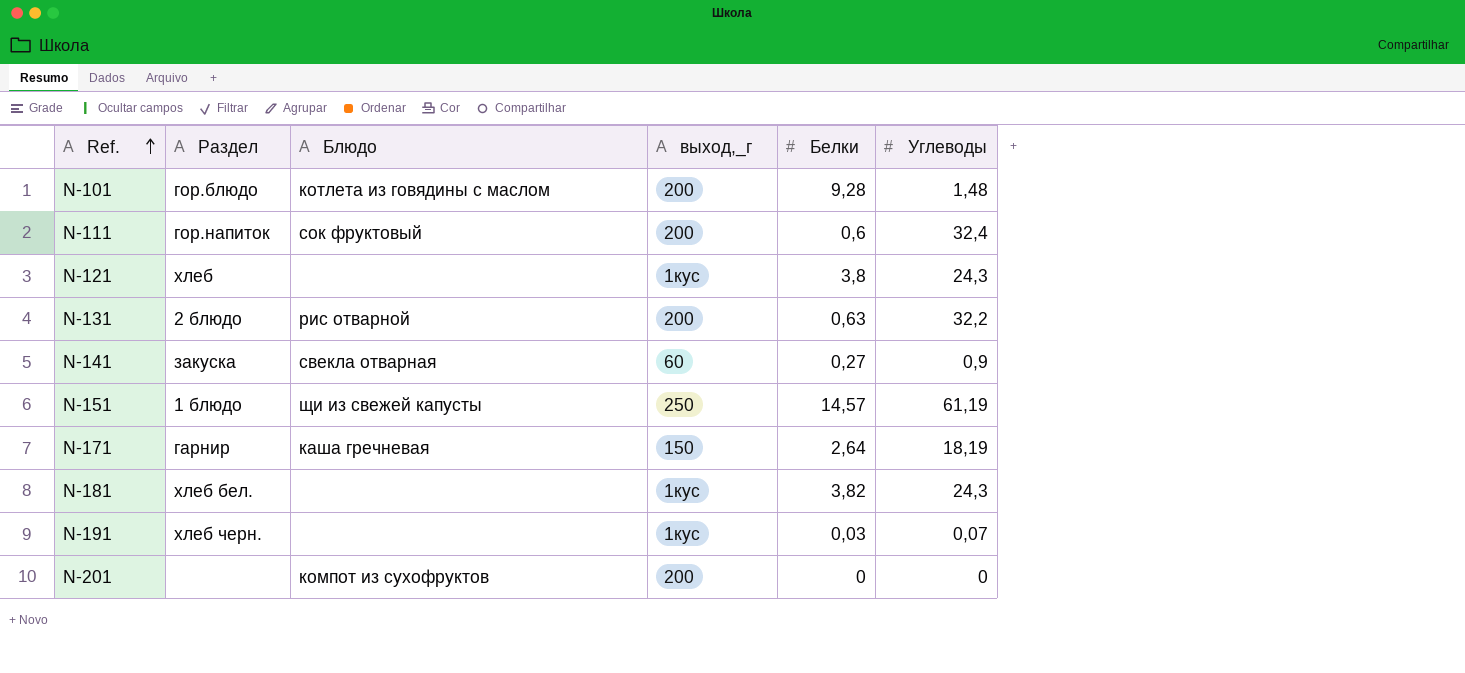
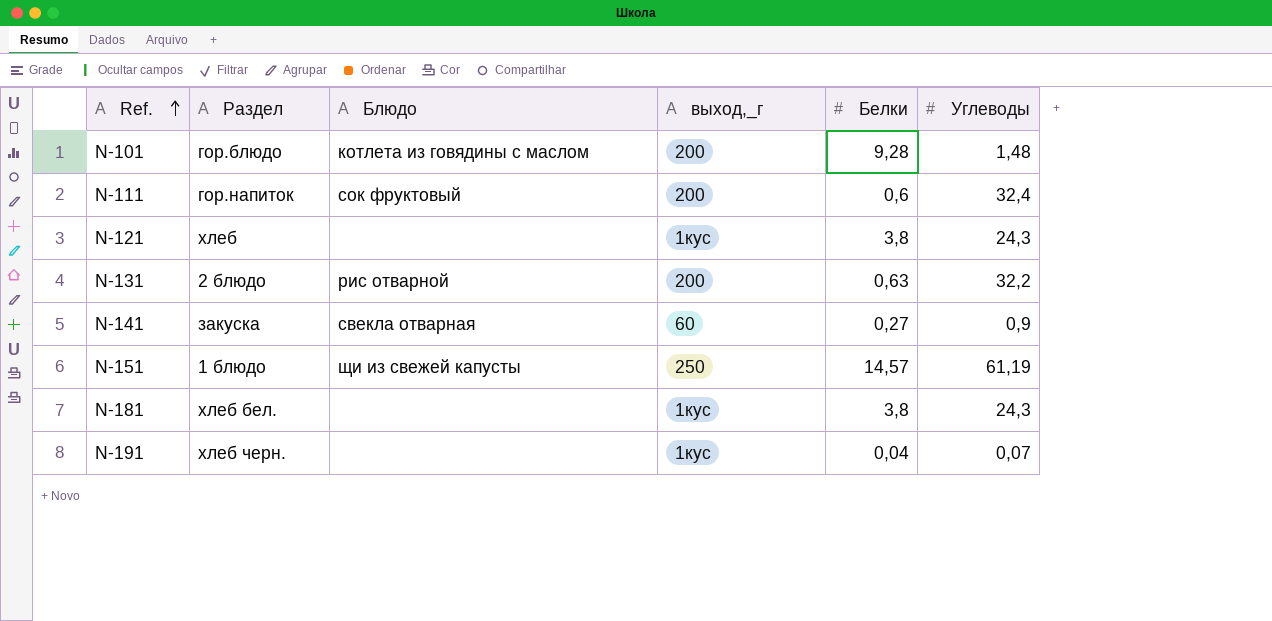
row N-171: гарнир | каша гречневая | 150 | 2,64 | 18,19 -> none
row N-201: none | компот из сухофруктов | 200 | 0 | 0 -> none
N-181 | Белки: 3,82 -> 3,8
N-191 | Белки: 0,03 -> 0,04

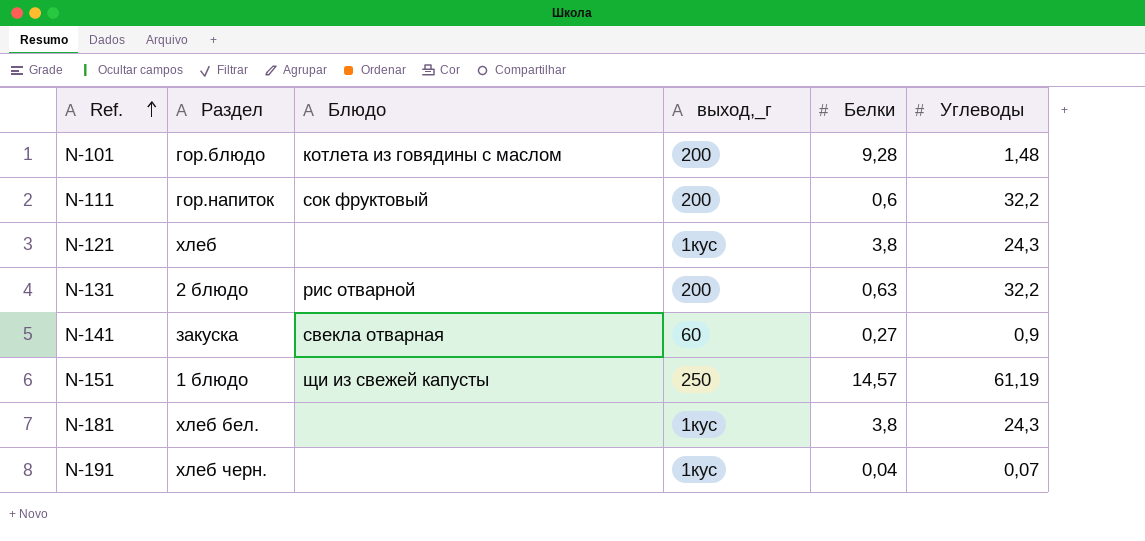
N-111 | Углеводы: 32,4 -> 32,2

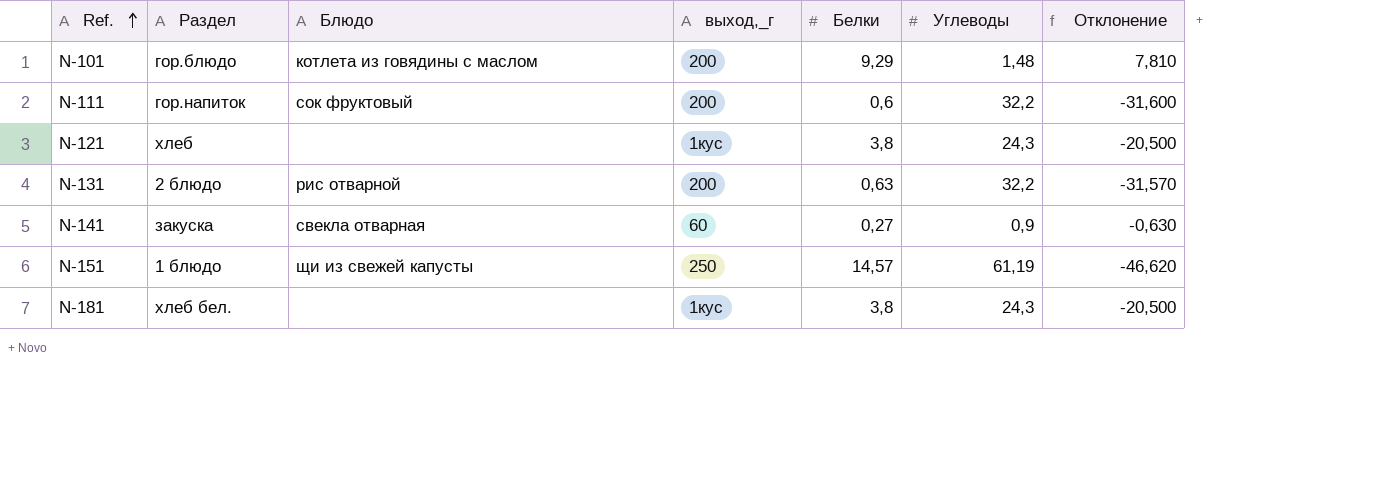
column Отклонение | formula: none -> [Белки] - [Углеводы]
row N-191: хлеб черн. | none | 1кус | 0,04 | 0,07 -> none
N-101 | Белки: 9,28 -> 9,29

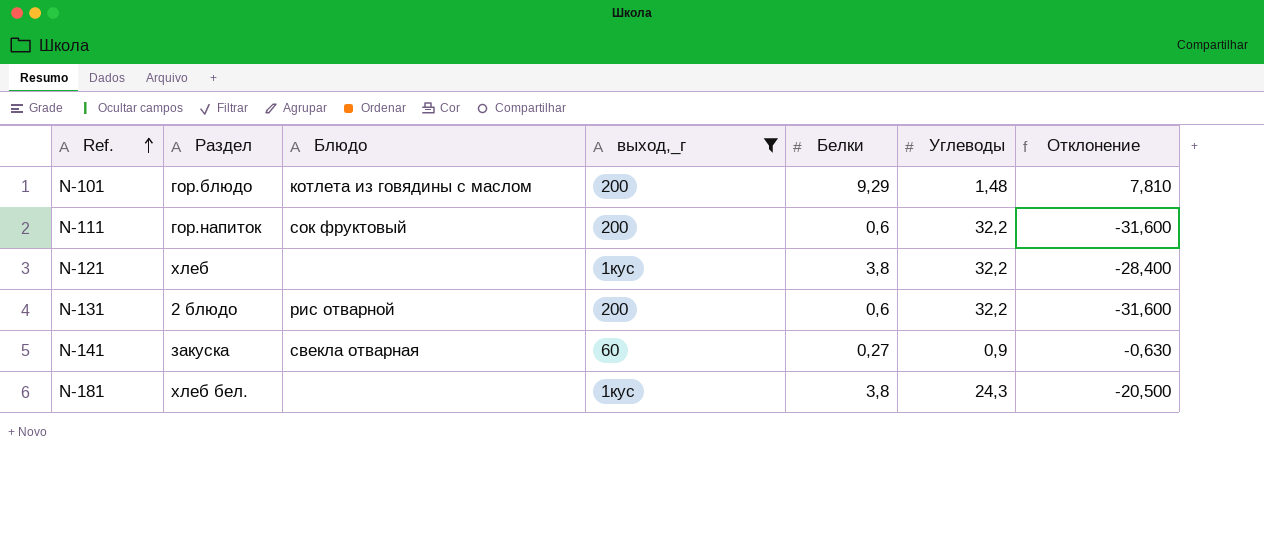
filter: none -> выход,_г != 250
N-121 | Углеводы: 24,3 -> 32,2
N-121 | Отклонение: -20,500 -> -28,400
N-131 | Белки: 0,63 -> 0,6
N-131 | Отклонение: -31,570 -> -31,600

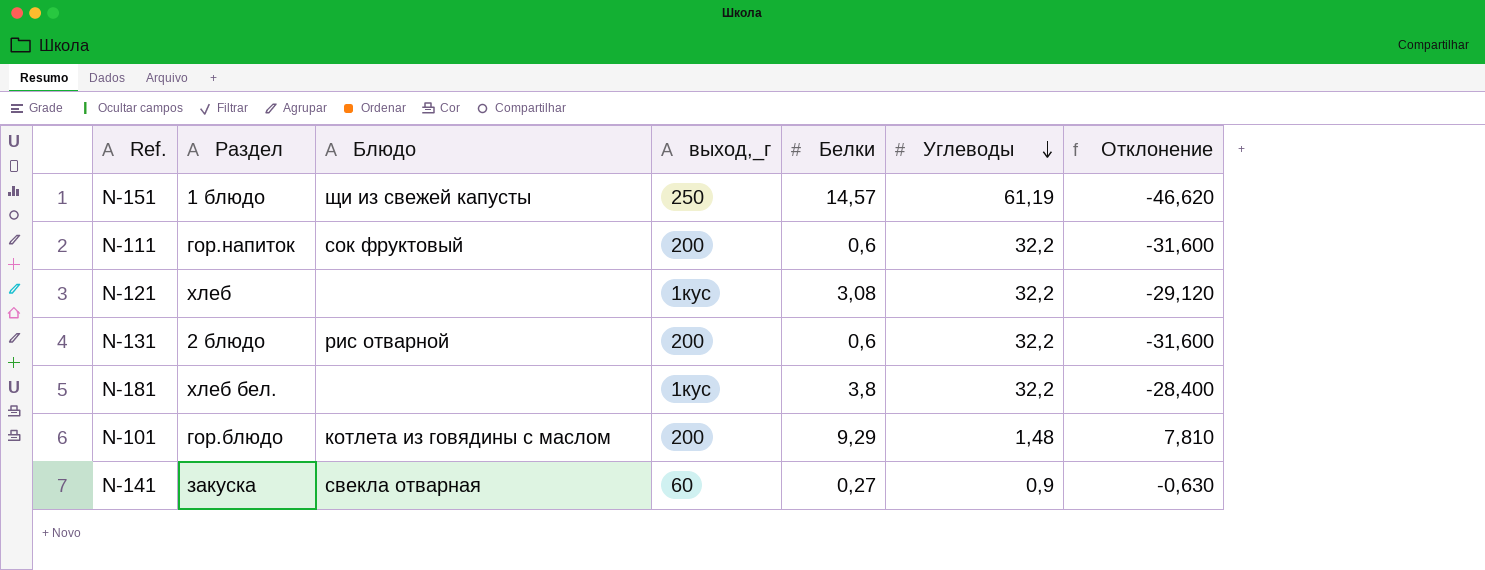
filter: выход,_г != 250 -> none
row order: Ref. ascending -> Углеводы descending
N-121 | Белки: 3,8 -> 3,08
N-121 | Отклонение: -28,400 -> -29,120
N-181 | Углеводы: 24,3 -> 32,2
N-181 | Отклонение: -20,500 -> -28,400

